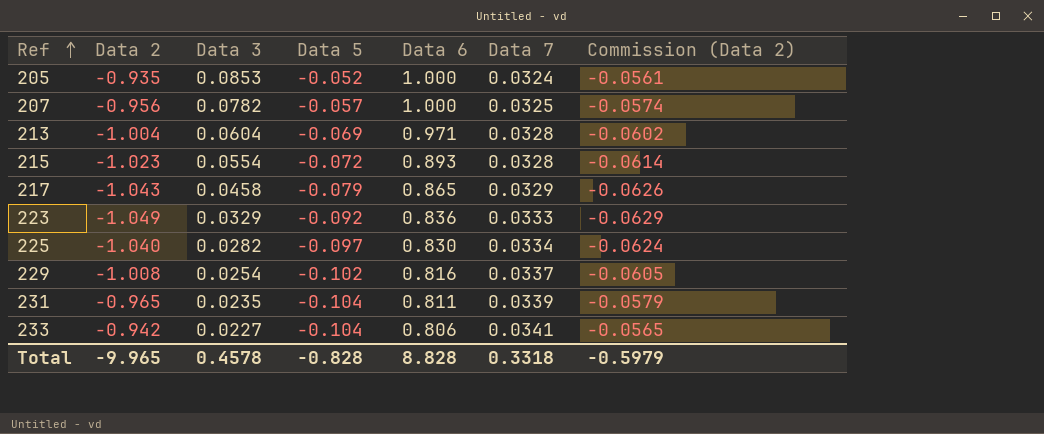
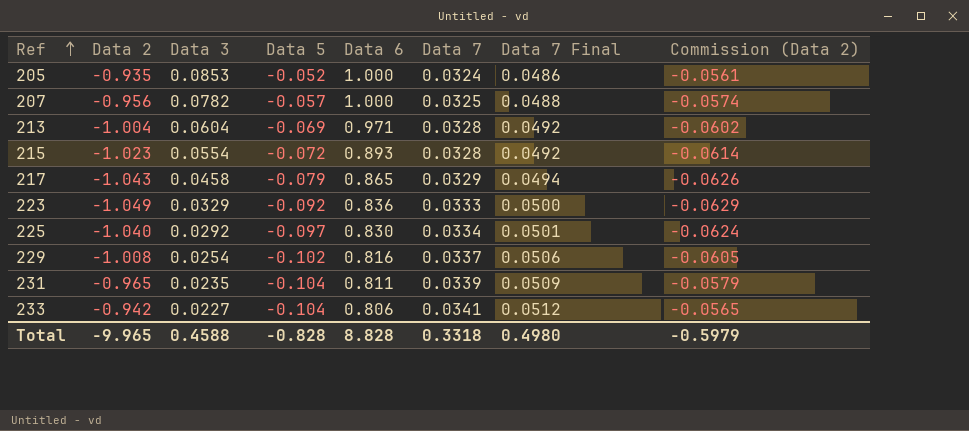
column Data 7 Final | formula: none -> [Data 7] * 1.5
225 | Data 3: 0.0282 -> 0.0292
Total | Data 3: 0.4578 -> 0.4588

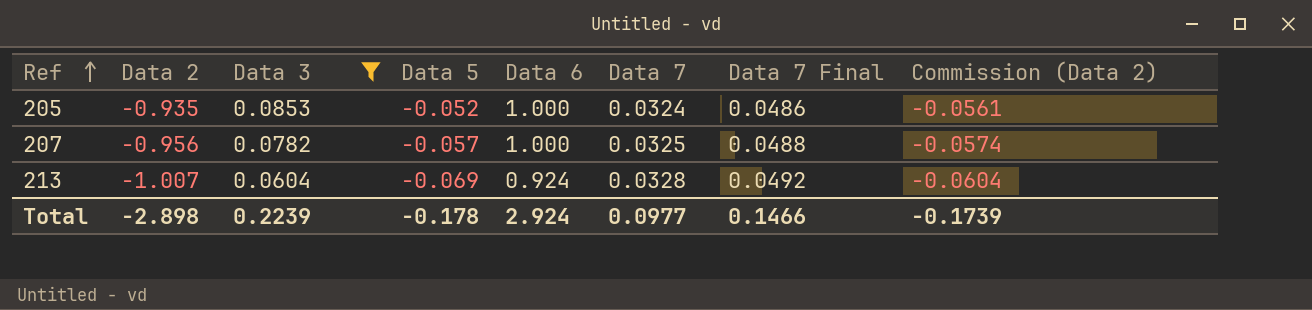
filter: none -> Data 3 >= 0.0604
213 | Data 2: -1.004 -> -1.007
213 | Data 6: 0.971 -> 0.924
213 | Commission (Data 2): -0.0602 -> -0.0604
Total | Data 2: -9.965 -> -2.898
Total | Data 3: 0.4588 -> 0.2239
Total | Data 5: -0.828 -> -0.178
Total | Data 6: 8.828 -> 2.924
Total | Data 7: 0.3318 -> 0.0977
Total | Data 7 Final: 0.4980 -> 0.1466
Total | Commission (Data 2): -0.5979 -> -0.1739

